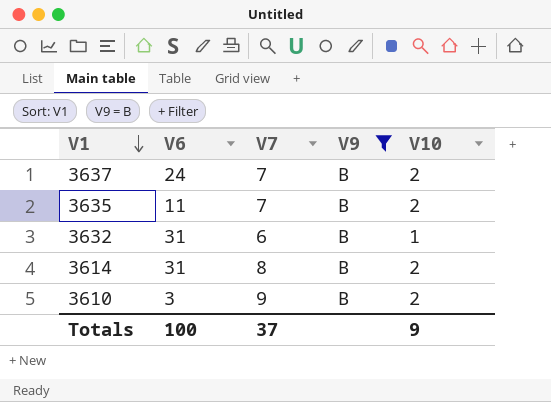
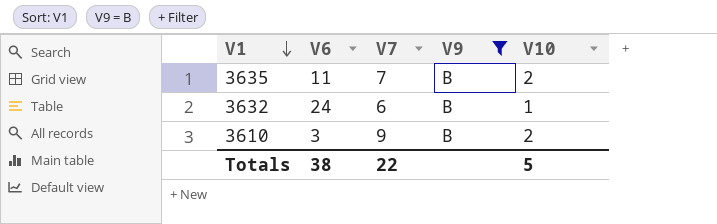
row 3637: 24 | 7 | B | 2 -> none
row 3614: 31 | 8 | B | 2 -> none
3632 | V6: 31 -> 24
Totals | V6: 100 -> 38
Totals | V7: 37 -> 22
Totals | V10: 9 -> 5

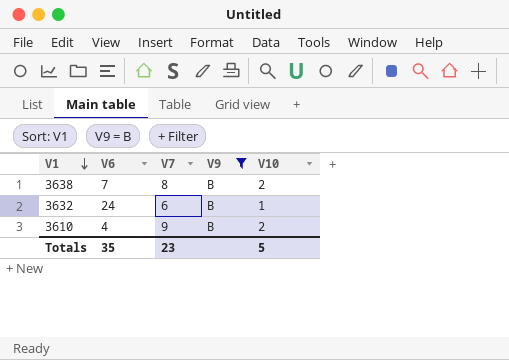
row 3635: 11 | 7 | B | 2 -> none
row 3638: none -> 7 | 8 | B | 2
3610 | V6: 3 -> 4
Totals | V6: 38 -> 35
Totals | V7: 22 -> 23

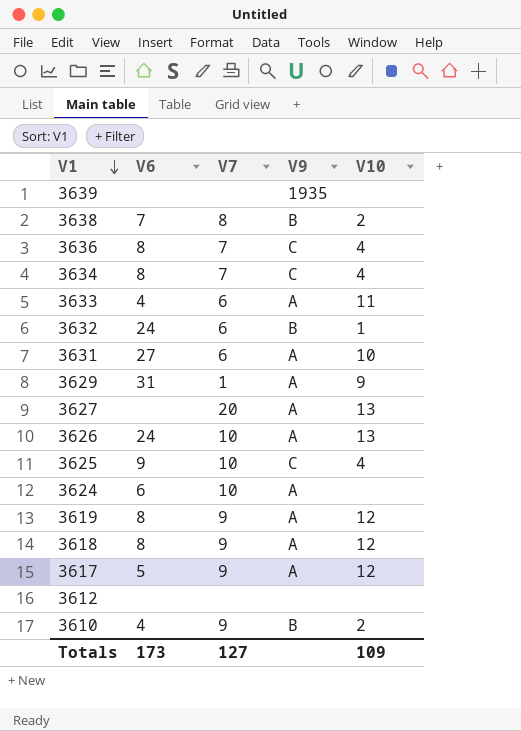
filter: V9 = B -> none
Totals | V6: 35 -> 173
Totals | V7: 23 -> 127
Totals | V10: 5 -> 109

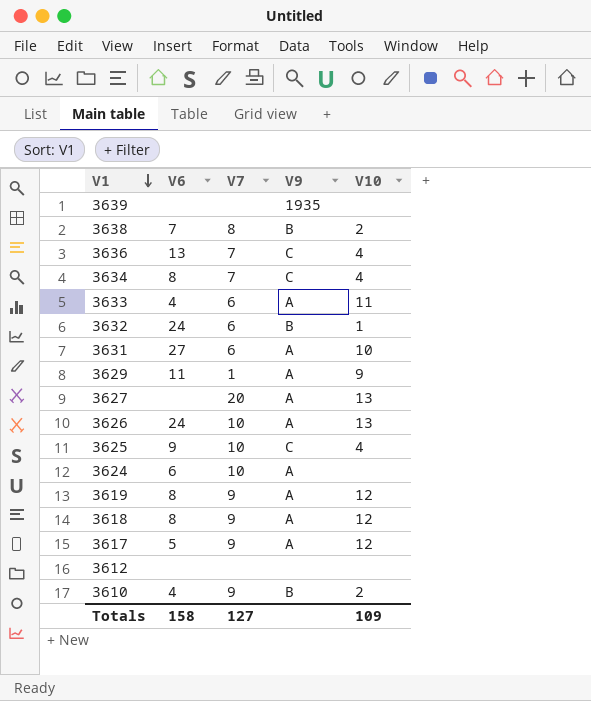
3636 | V6: 8 -> 13
3629 | V6: 31 -> 11
Totals | V6: 173 -> 158

